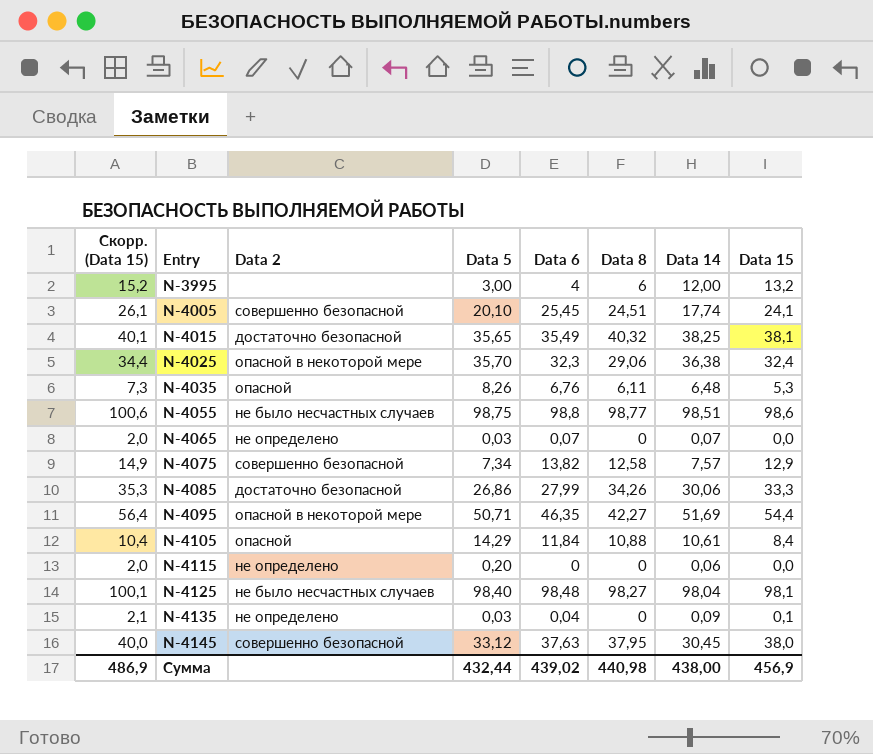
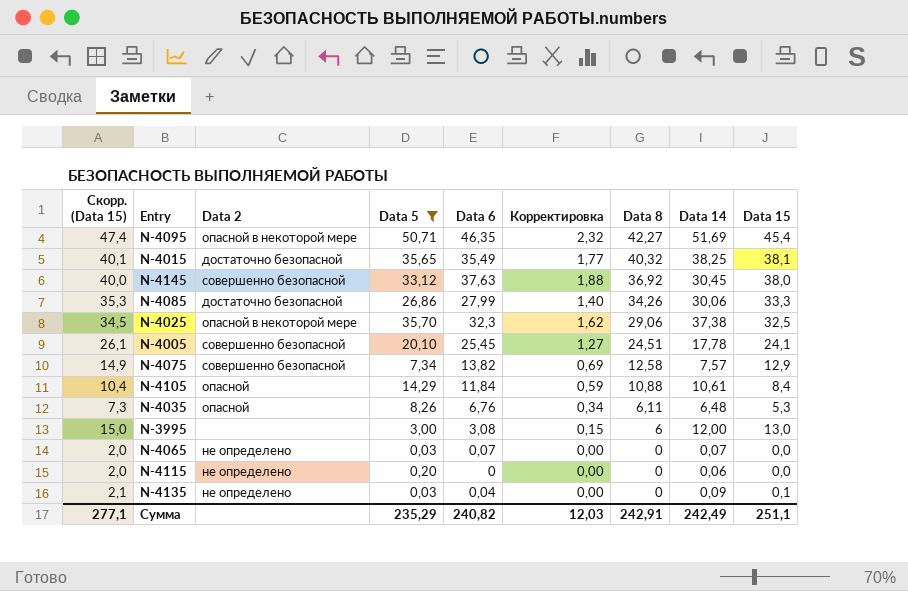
filter: none -> Data 5 <= 50,71
row order: Entry ascending -> Data 8 descending
column Корректировка | formula: none -> [Data 6] * 0,05
N-4095 | Скорр. (Data 15): 56,4 -> 47,4
N-4095 | Data 15: 54,4 -> 45,4
N-4145 | Data 8: 37,95 -> 36,92
N-4025 | Скорр. (Data 15): 34,4 -> 34,5
N-4025 | Data 14: 36,38 -> 37,38
N-4025 | Data 15: 32,4 -> 32,5
N-4005 | Data 14: 17,74 -> 17,78
N-3995 | Скорр. (Data 15): 15,2 -> 15,0
N-3995 | Data 6: 4 -> 3,08
N-3995 | Data 15: 13,2 -> 13,0
Сумма | Скорр. (Data 15): 486,9 -> 277,1
Сумма | Data 5: 432,44 -> 235,29
Сумма | Data 6: 439,02 -> 240,82
Сумма | Data 8: 440,98 -> 242,91
Сумма | Data 14: 438,00 -> 242,49
Сумма | Data 15: 456,9 -> 251,1

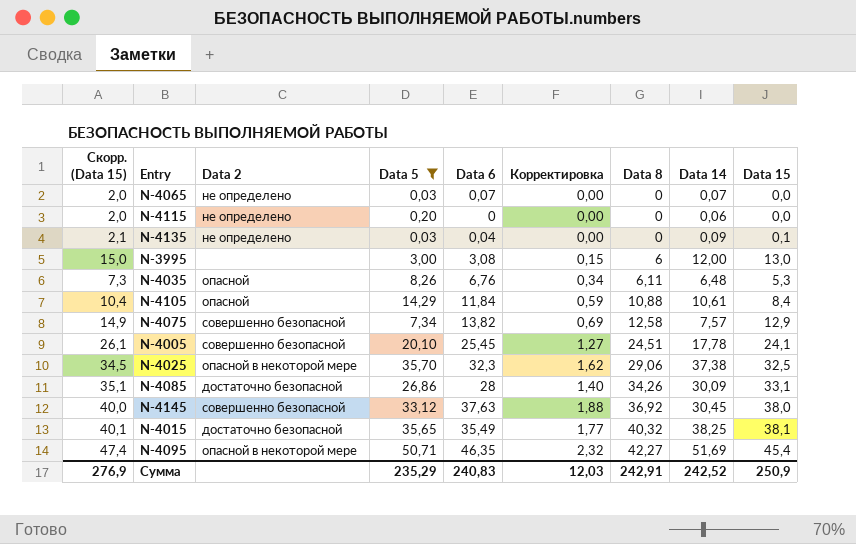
row order: Data 8 descending -> Data 8 ascending
N-4085 | Скорр. (Data 15): 35,3 -> 35,1
N-4085 | Data 6: 27,99 -> 28
N-4085 | Data 14: 30,06 -> 30,09
N-4085 | Data 15: 33,3 -> 33,1
Сумма | Скорр. (Data 15): 277,1 -> 276,9
Сумма | Data 6: 240,82 -> 240,83
Сумма | Data 14: 242,49 -> 242,52
Сумма | Data 15: 251,1 -> 250,9

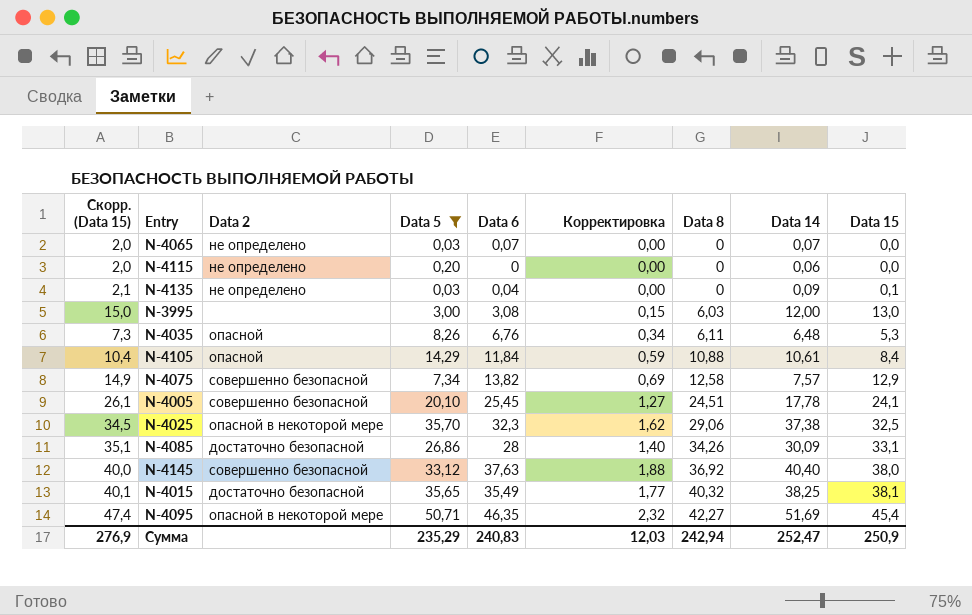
N-3995 | Data 8: 6 -> 6,03
N-4145 | Data 14: 30,45 -> 40,40
Сумма | Data 8: 242,91 -> 242,94
Сумма | Data 14: 242,52 -> 252,47

